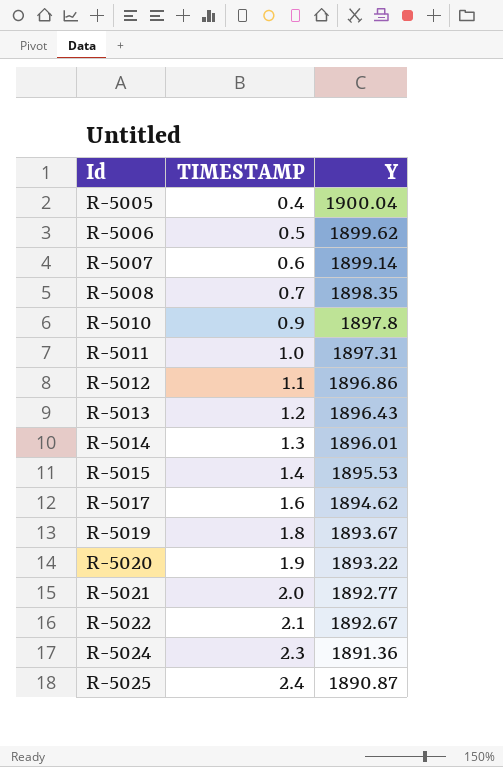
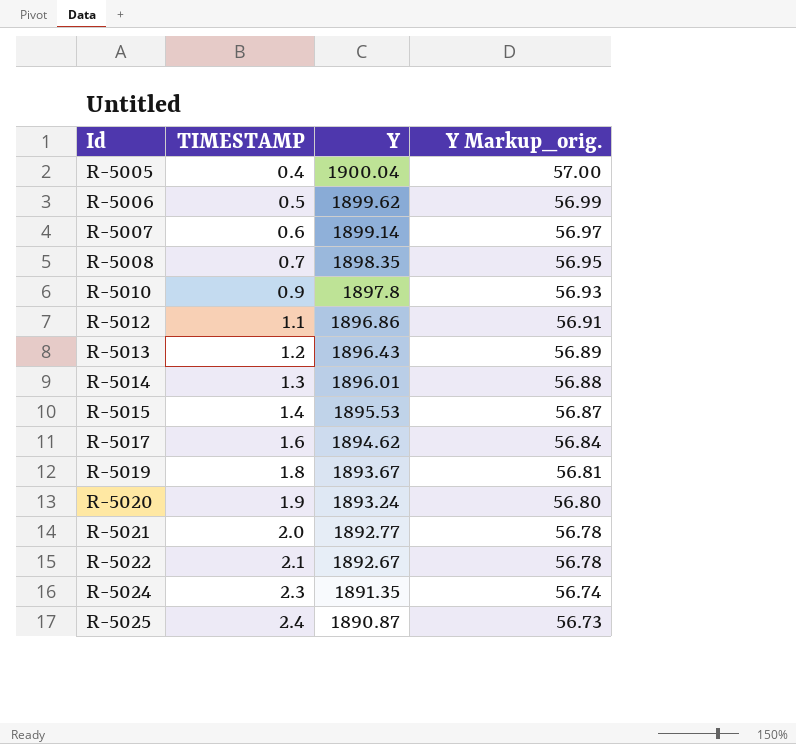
column Y Markup_orig. | formula: none -> [Y] * 0.03
row R-5011: 1.0 | 1897.31 -> none
R-5020 | Y: 1893.22 -> 1893.24
R-5024 | Y: 1891.36 -> 1891.35

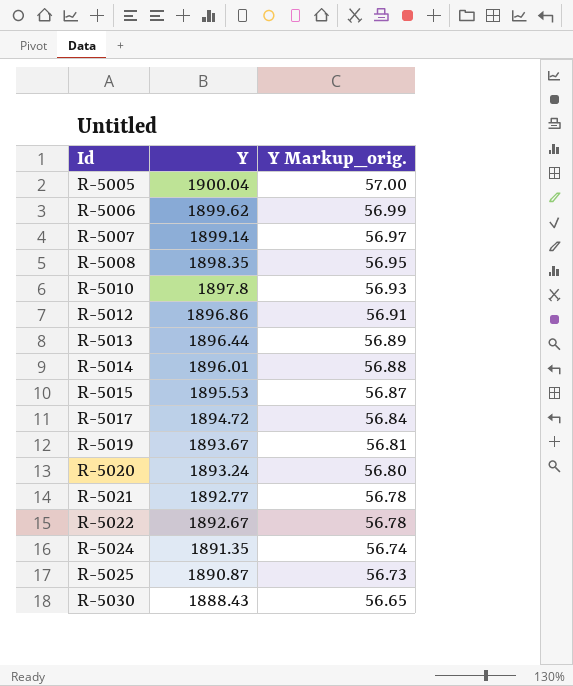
column TIMESTAMP | position: 2 -> none
R-5013 | Y: 1896.43 -> 1896.44
R-5017 | Y: 1894.62 -> 1894.72
row R-5030: none -> 1888.43 | 56.65

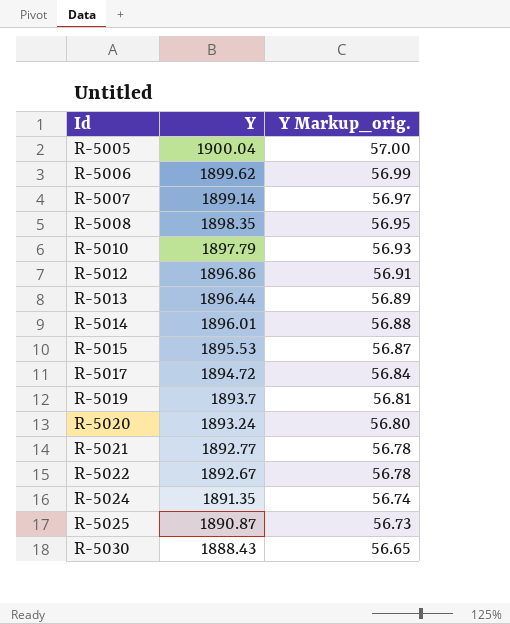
R-5010 | Y: 1897.8 -> 1897.79
R-5019 | Y: 1893.67 -> 1893.7

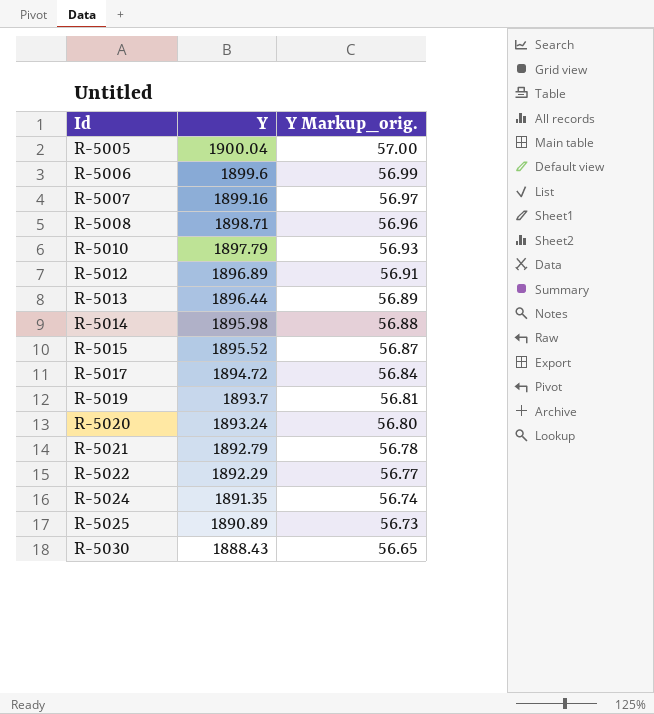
R-5006 | Y: 1899.62 -> 1899.6
R-5007 | Y: 1899.14 -> 1899.16
R-5008 | Y: 1898.35 -> 1898.71
R-5008 | Y Markup_orig.: 56.95 -> 56.96
R-5012 | Y: 1896.86 -> 1896.89
R-5014 | Y: 1896.01 -> 1895.98
R-5015 | Y: 1895.53 -> 1895.52
R-5021 | Y: 1892.77 -> 1892.79
R-5022 | Y: 1892.67 -> 1892.29
R-5022 | Y Markup_orig.: 56.78 -> 56.77
R-5025 | Y: 1890.87 -> 1890.89

